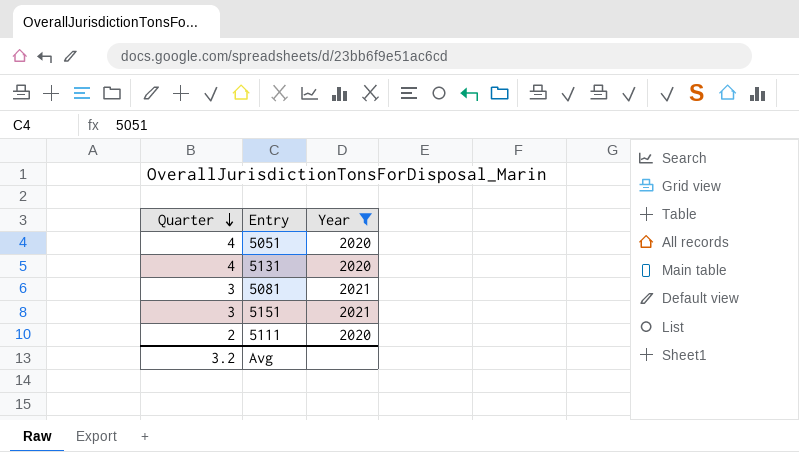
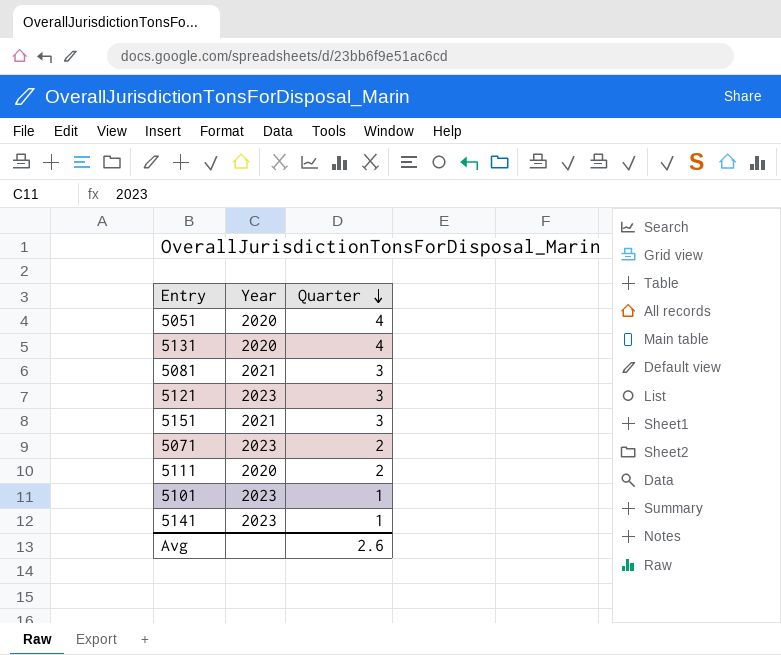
filter: Year != 2023 -> none
column Quarter | position: 1 -> 3
Avg | Quarter: 3.2 -> 2.6

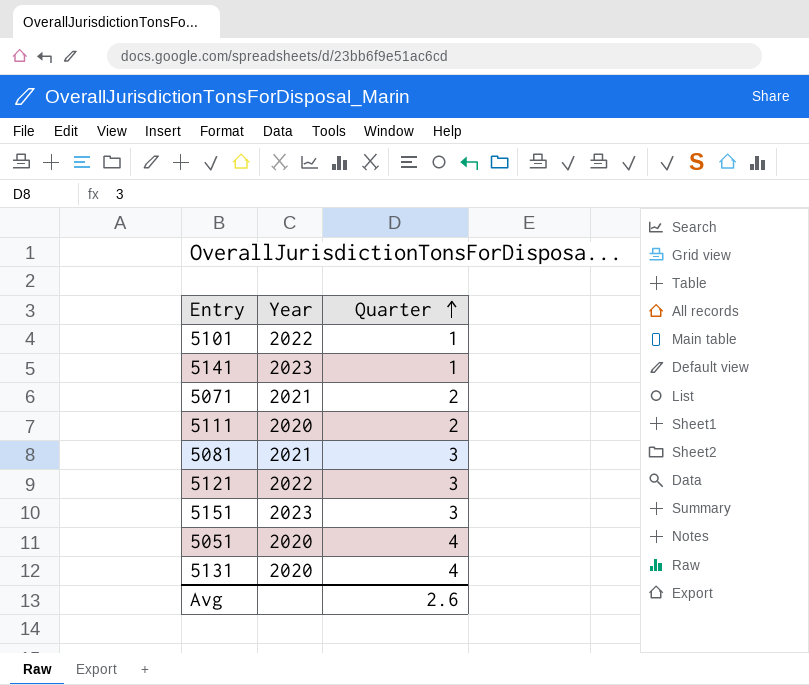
row order: Quarter descending -> Quarter ascending
5101 | Year: 2023 -> 2022
5071 | Year: 2023 -> 2021
5121 | Year: 2023 -> 2022
5151 | Year: 2021 -> 2023

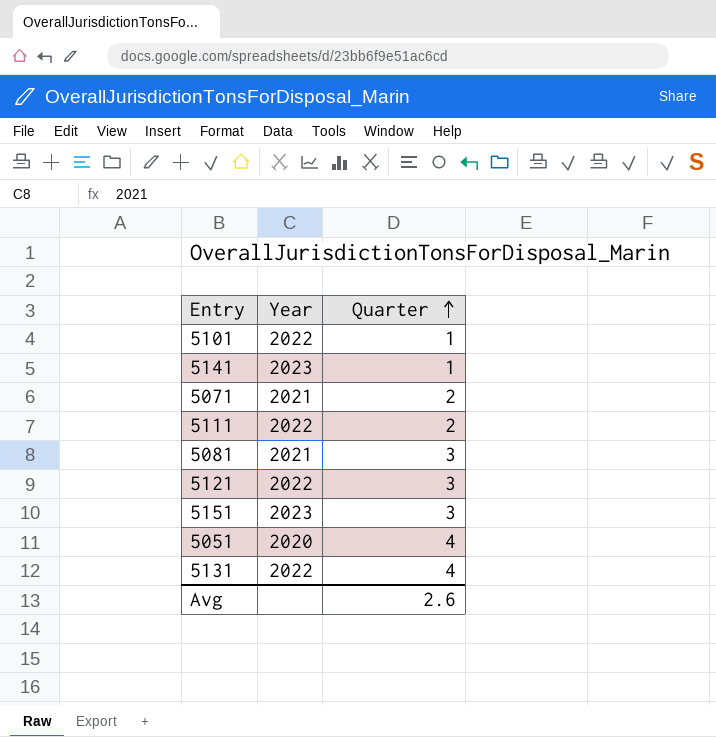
5111 | Year: 2020 -> 2022
5131 | Year: 2020 -> 2022

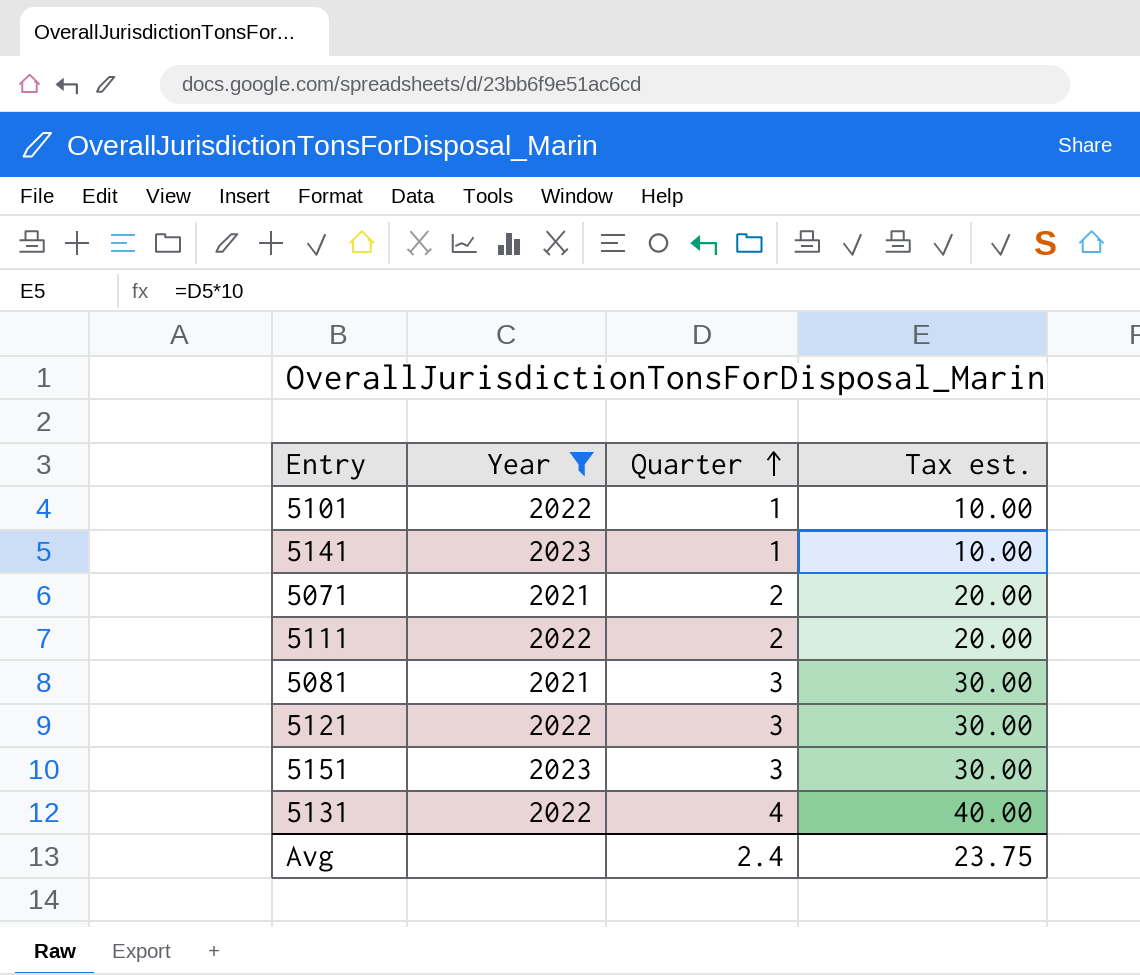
filter: none -> Year != 2020
column Tax est. | formula: none -> [Quarter] * 10
Avg | Quarter: 2.6 -> 2.4

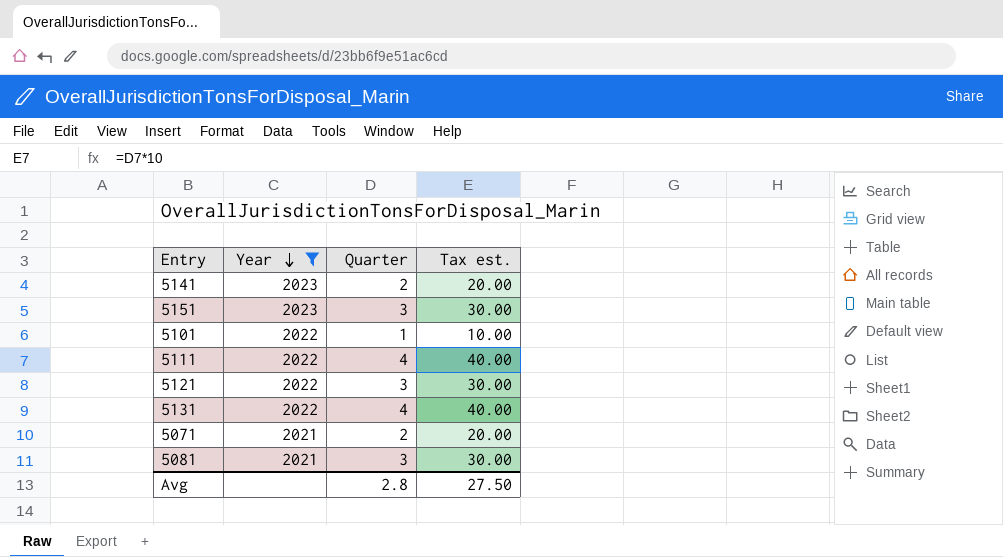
row order: Quarter ascending -> Year descending
5141 | Quarter: 1 -> 2
5141 | Tax est.: 10.00 -> 20.00
5111 | Quarter: 2 -> 4
5111 | Tax est.: 20.00 -> 40.00
Avg | Quarter: 2.4 -> 2.8
Avg | Tax est.: 23.75 -> 27.50

